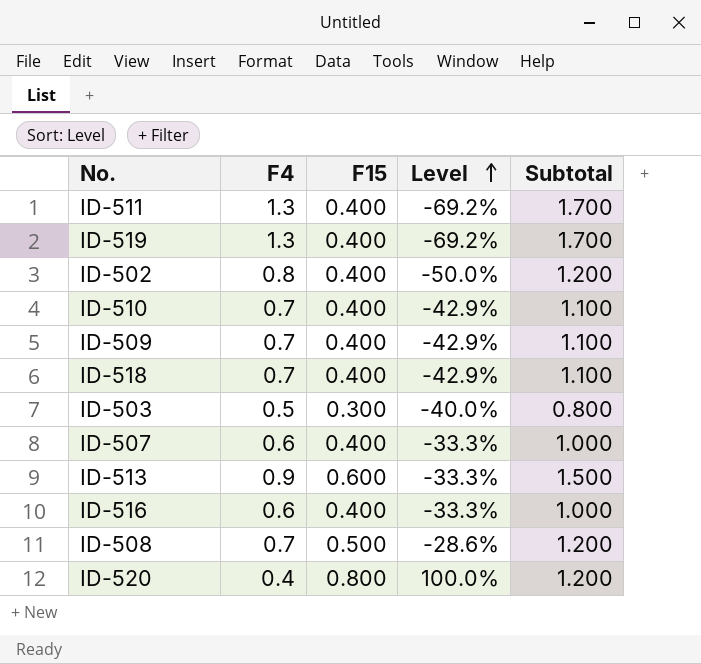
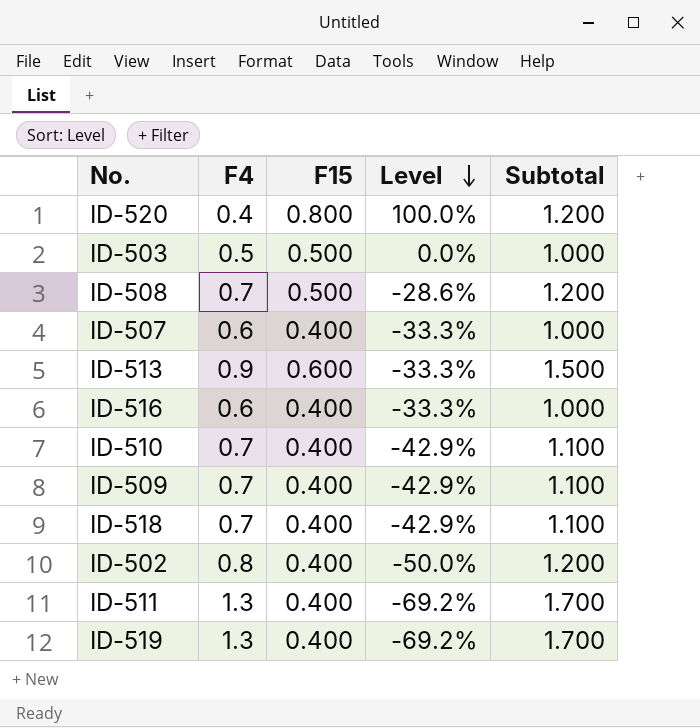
row order: Level ascending -> Level descending
ID-503 | F15: 0.300 -> 0.500
ID-503 | Level: -40.0% -> 0.0%
ID-503 | Subtotal: 0.800 -> 1.000

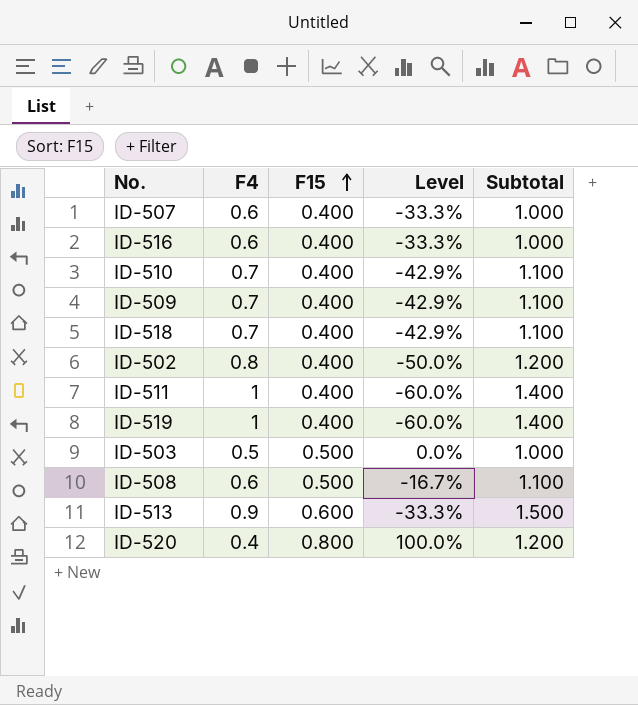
row order: Level descending -> F15 ascending
ID-511 | F4: 1.3 -> 1
ID-511 | Level: -69.2% -> -60.0%
ID-511 | Subtotal: 1.700 -> 1.400
ID-519 | F4: 1.3 -> 1
ID-519 | Level: -69.2% -> -60.0%
ID-519 | Subtotal: 1.700 -> 1.400
ID-508 | F4: 0.7 -> 0.6
ID-508 | Level: -28.6% -> -16.7%
ID-508 | Subtotal: 1.200 -> 1.100

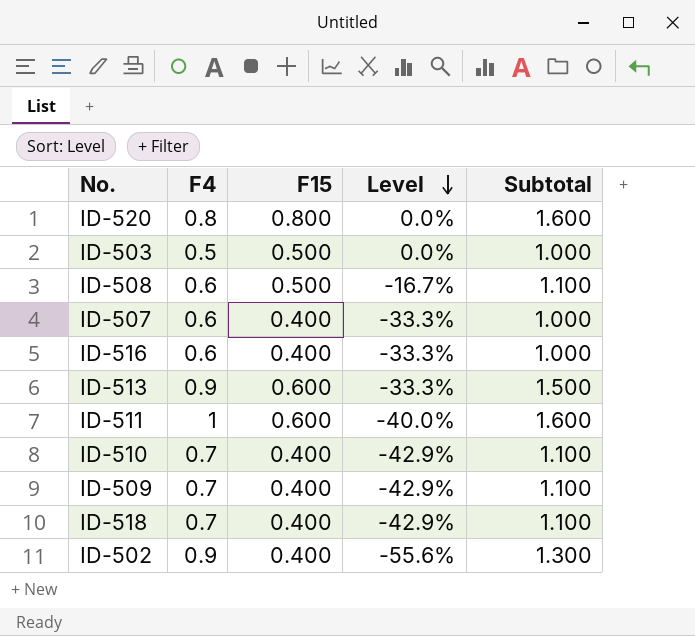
row order: F15 ascending -> Level descending
row ID-519: 1 | 0.400 | -60.0% | 1.400 -> none
ID-520 | F4: 0.4 -> 0.8
ID-520 | Level: 100.0% -> 0.0%
ID-520 | Subtotal: 1.200 -> 1.600
ID-511 | F15: 0.400 -> 0.600
ID-511 | Level: -60.0% -> -40.0%
ID-511 | Subtotal: 1.400 -> 1.600
ID-502 | F4: 0.8 -> 0.9
ID-502 | Level: -50.0% -> -55.6%
ID-502 | Subtotal: 1.200 -> 1.300

